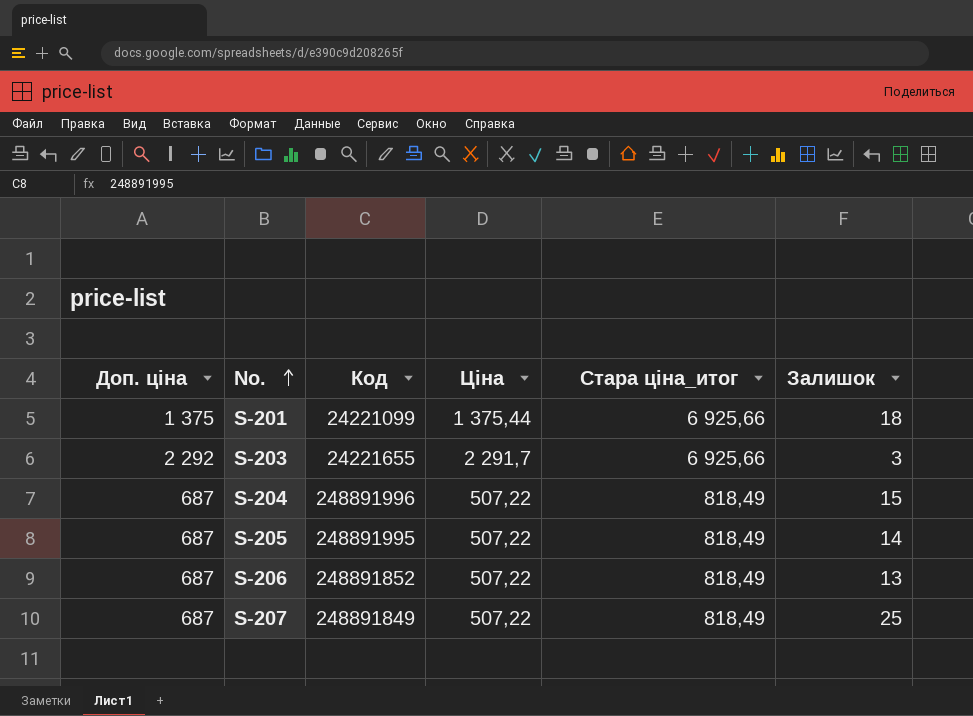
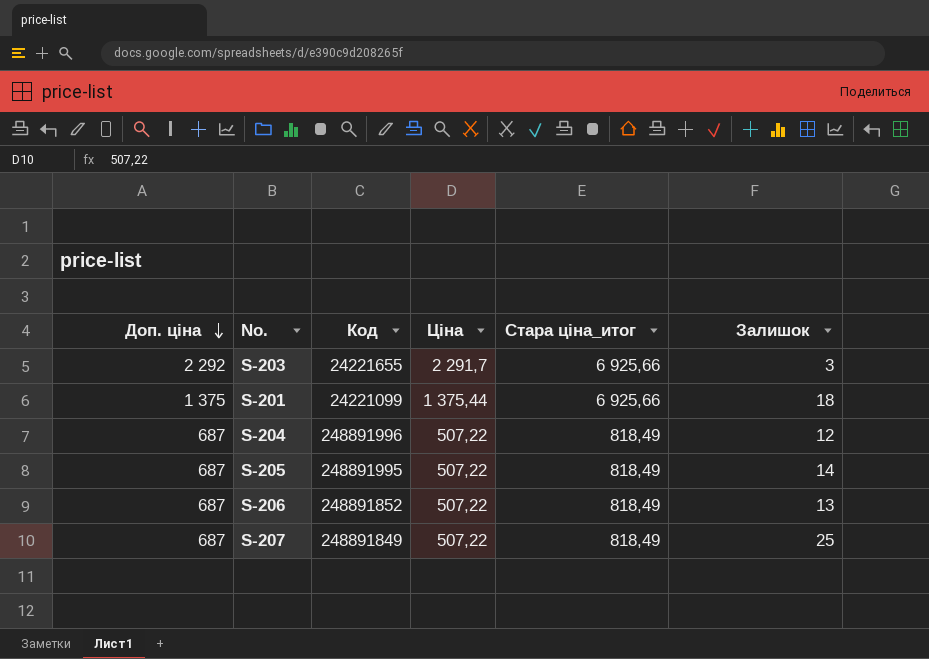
row order: No. ascending -> Доп. ціна descending
S-204 | Залишок: 15 -> 12

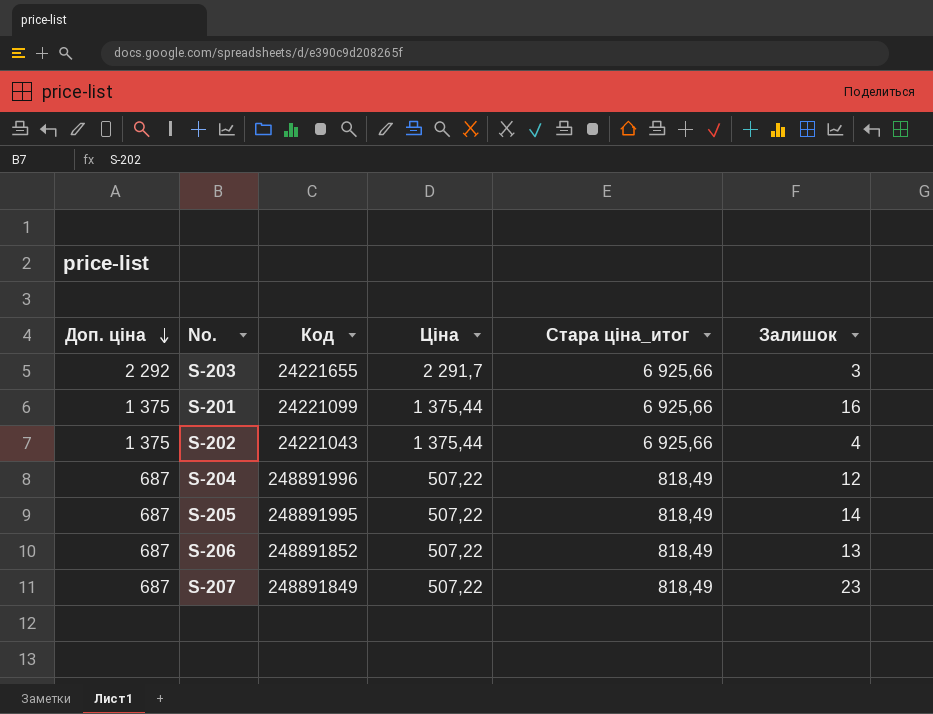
S-201 | Залишок: 18 -> 16
row S-202: none -> 1 375 | 24221043 | 1 375,44 | 6 925,66 | 4
S-207 | Залишок: 25 -> 23

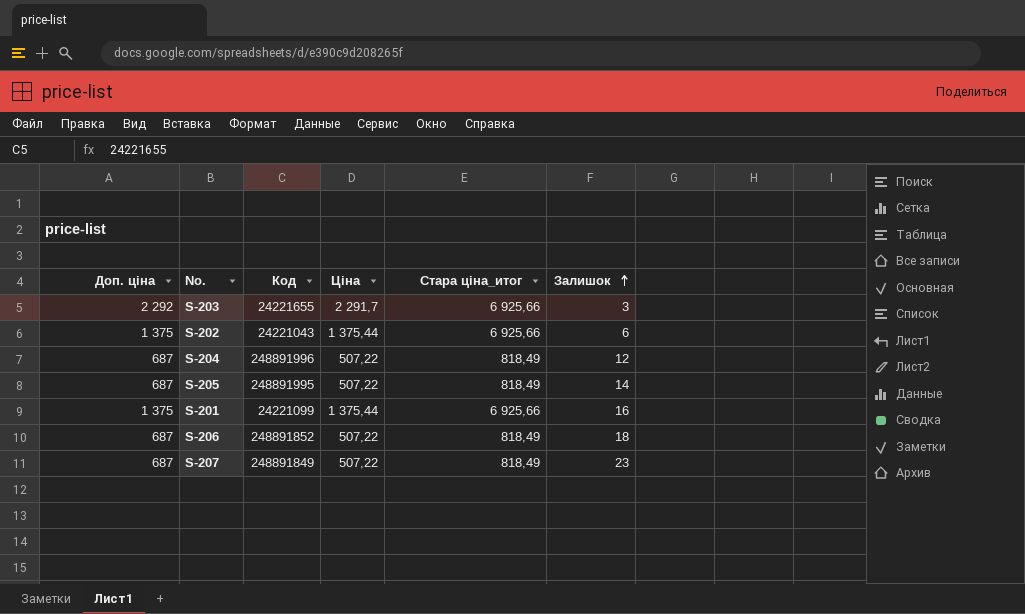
row order: Доп. ціна descending -> Залишок ascending
S-202 | Залишок: 4 -> 6
S-206 | Залишок: 13 -> 18

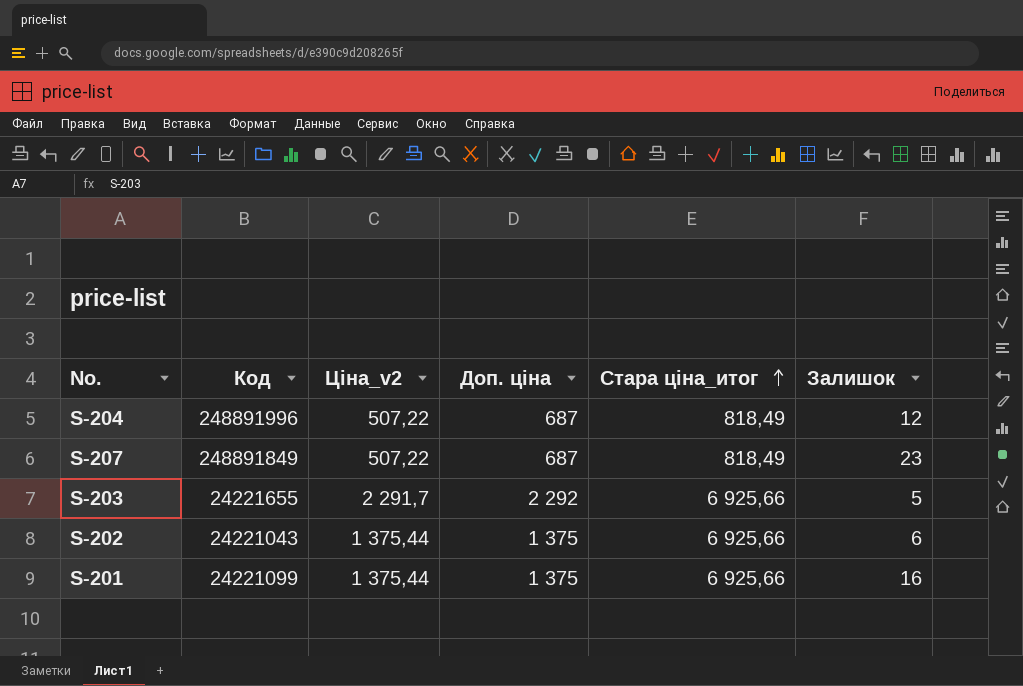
row order: Залишок ascending -> Стара ціна_итог ascending
column name: Ціна -> Ціна_v2
column Доп. ціна | position: 1 -> 4
row S-205: 687 | 248891995 | 507,22 | 818,49 | 14 -> none
row S-206: 687 | 248891852 | 507,22 | 818,49 | 18 -> none
S-203 | Залишок: 3 -> 5

